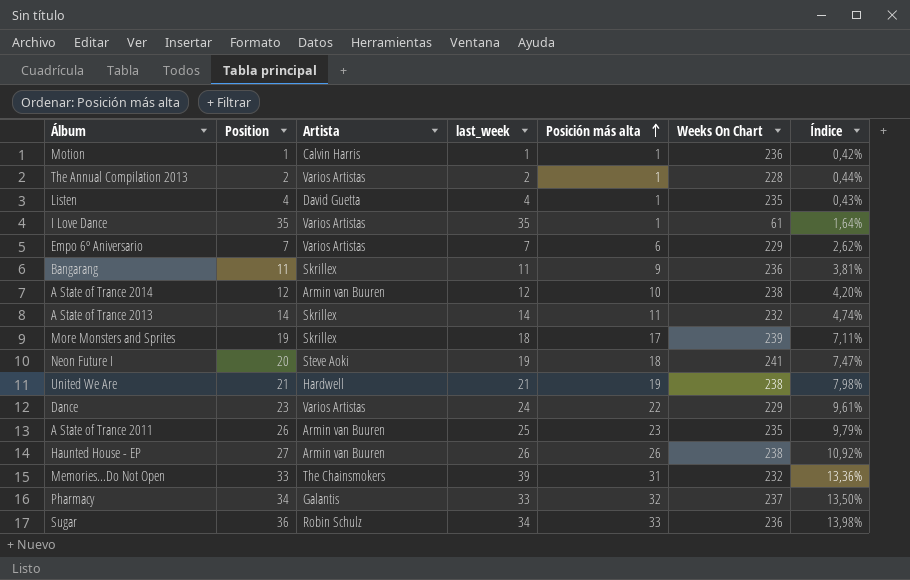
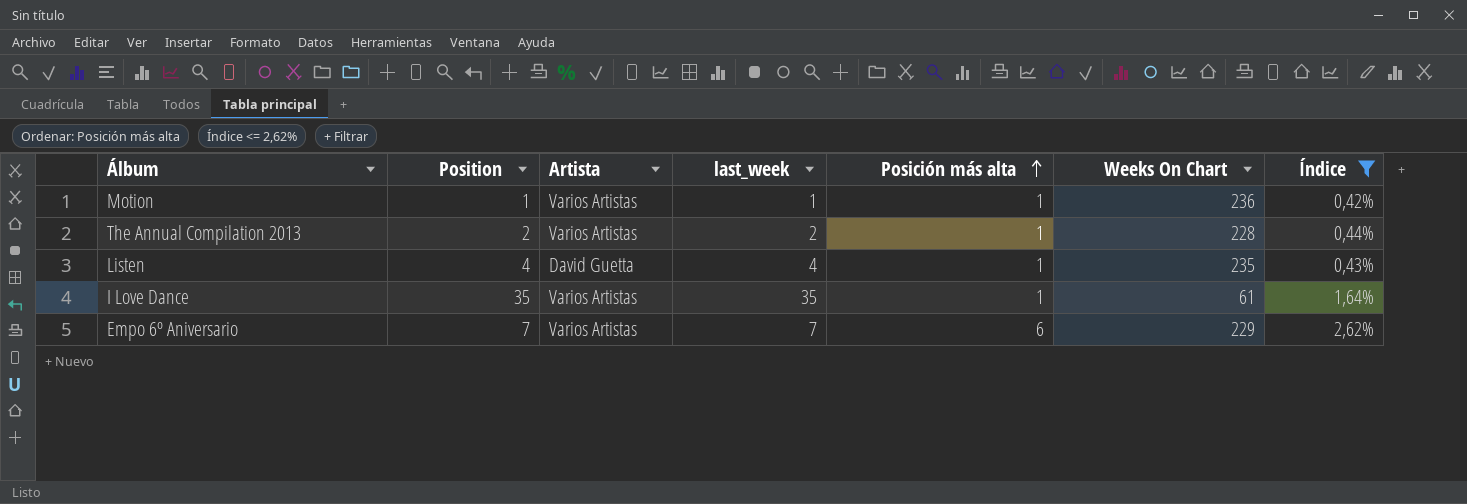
filter: none -> Índice <= 2,62%
Motion | Artista: Calvin Harris -> Varios Artistas

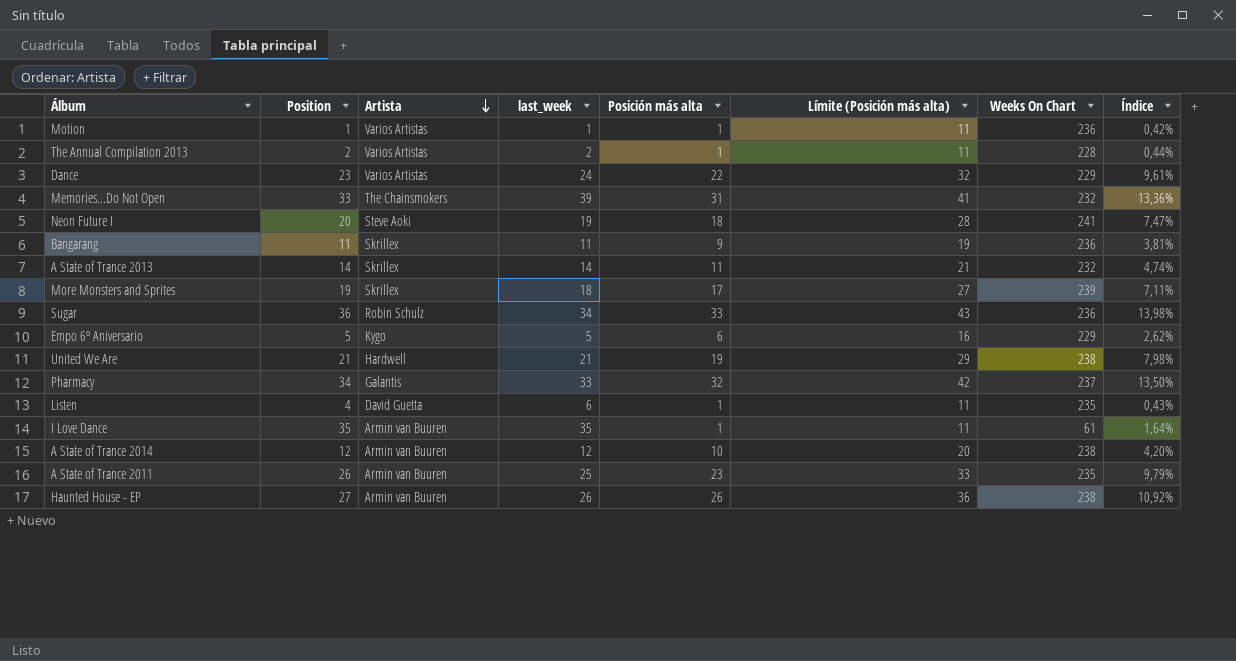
filter: Índice <= 2,62% -> none
row order: Posición más alta ascending -> Artista descending
column Límite (Posición más alta) | formula: none -> [Posición más alta] + 10
Empo 6º Aniversario | Position: 7 -> 5
Empo 6º Aniversario | Artista: Varios Artistas -> Kygo
Empo 6º Aniversario | last_week: 7 -> 5
Listen | last_week: 4 -> 6
I Love Dance | Artista: Varios Artistas -> Armin van Buuren

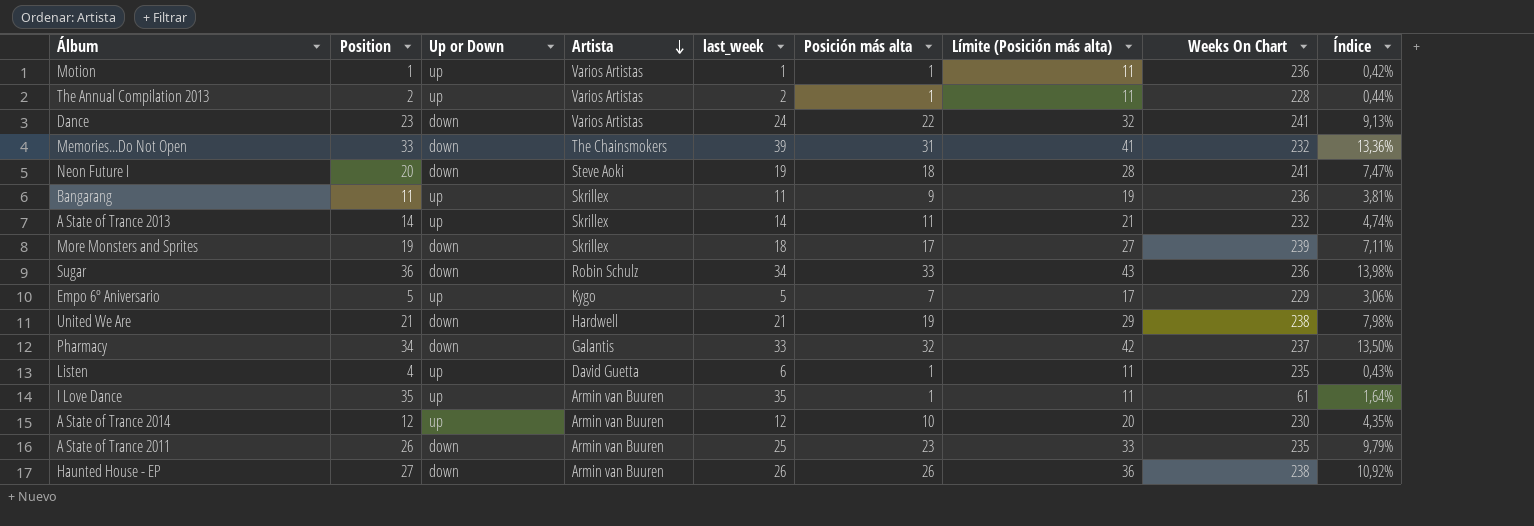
column Up or Down | position: none -> 3
Dance | Weeks On Chart: 229 -> 241
Dance | Índice: 9,61% -> 9,13%
Empo 6º Aniversario | Posición más alta: 6 -> 7
Empo 6º Aniversario | Límite (Posición más alta): 16 -> 17
Empo 6º Aniversario | Índice: 2,62% -> 3,06%
A State of Trance 2014 | Weeks On Chart: 238 -> 230
A State of Trance 2014 | Índice: 4,20% -> 4,35%

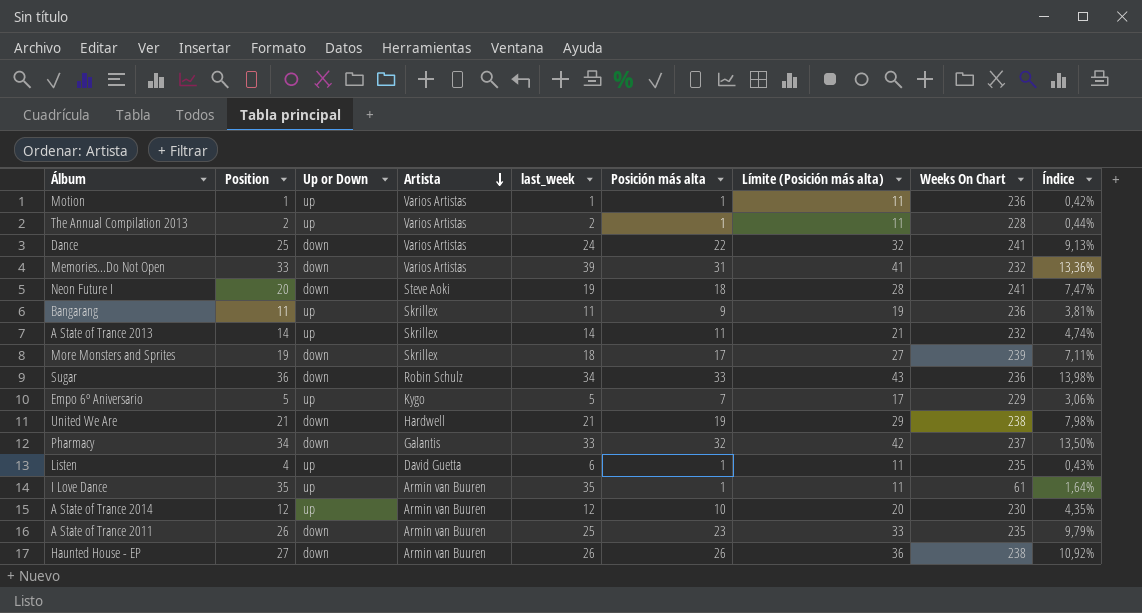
Dance | Position: 23 -> 25
Memories...Do Not Open | Artista: The Chainsmokers -> Varios Artistas

